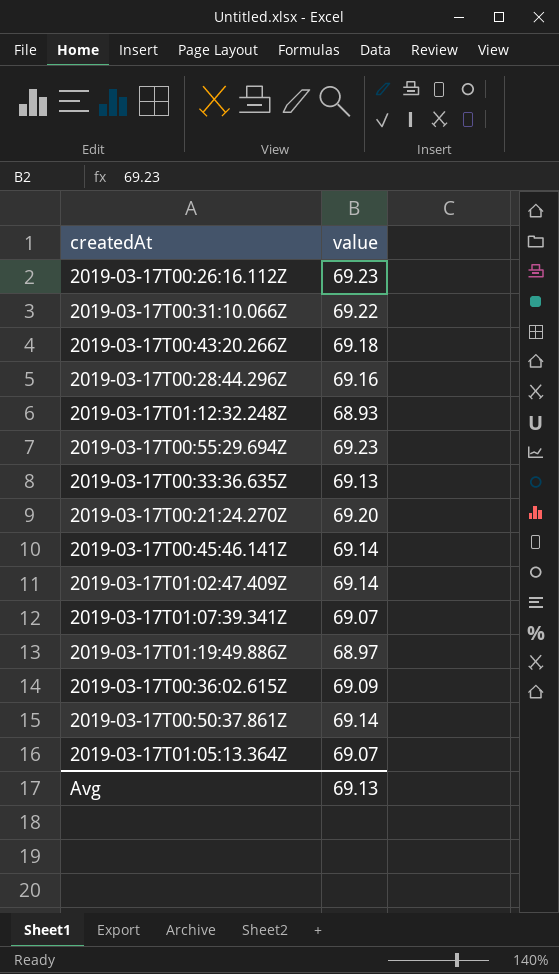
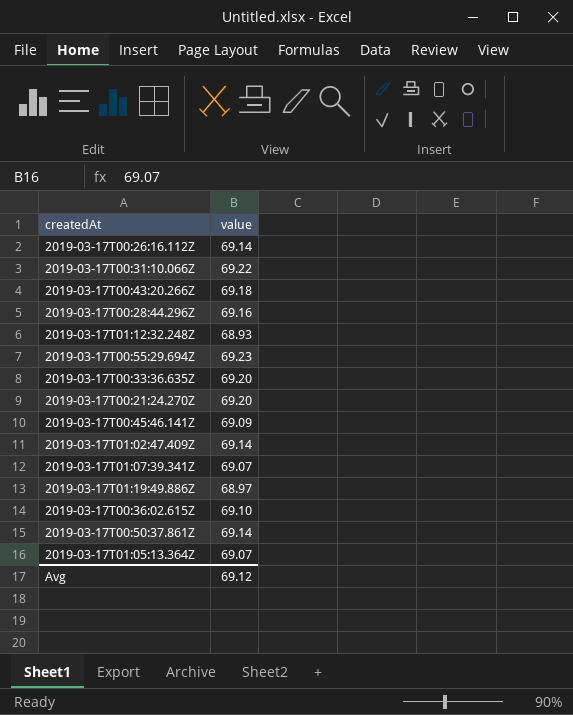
2019-03-17T00:26:16.112Z | value: 69.23 -> 69.14
2019-03-17T00:33:36.635Z | value: 69.13 -> 69.20
2019-03-17T00:45:46.141Z | value: 69.14 -> 69.09
2019-03-17T00:36:02.615Z | value: 69.09 -> 69.10
Avg | value: 69.13 -> 69.12

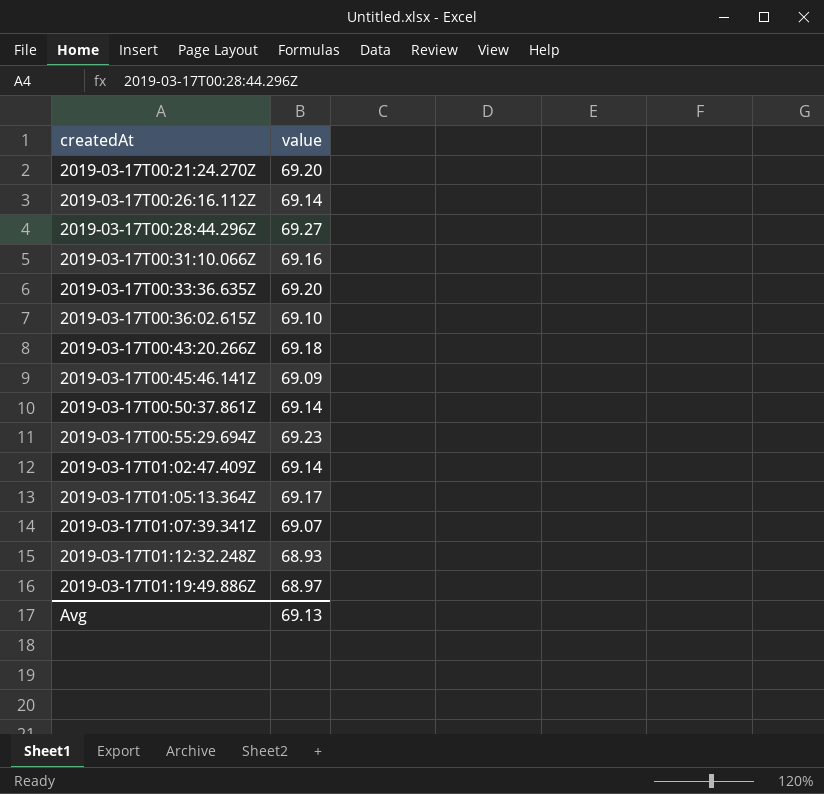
row order: none -> createdAt ascending
2019-03-17T00:28:44.296Z | value: 69.16 -> 69.27
2019-03-17T00:31:10.066Z | value: 69.22 -> 69.16
2019-03-17T01:05:13.364Z | value: 69.07 -> 69.17
Avg | value: 69.12 -> 69.13

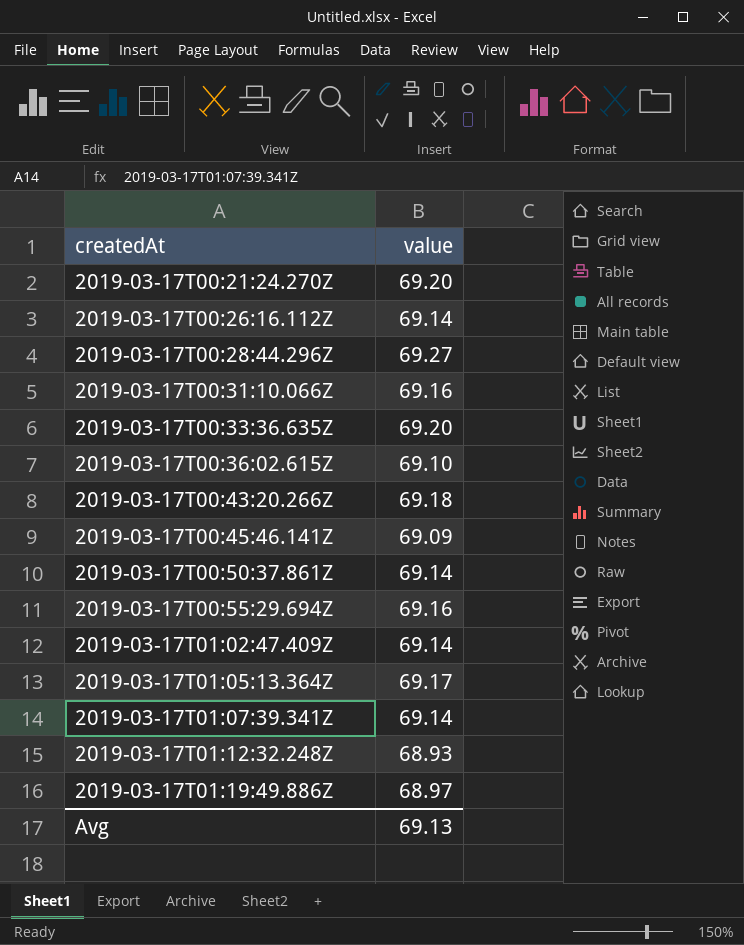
2019-03-17T00:55:29.694Z | value: 69.23 -> 69.16
2019-03-17T01:07:39.341Z | value: 69.07 -> 69.14

